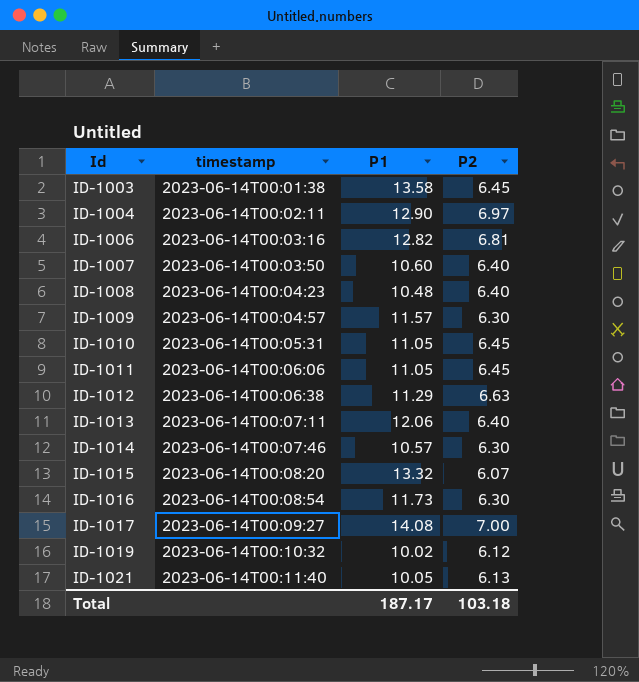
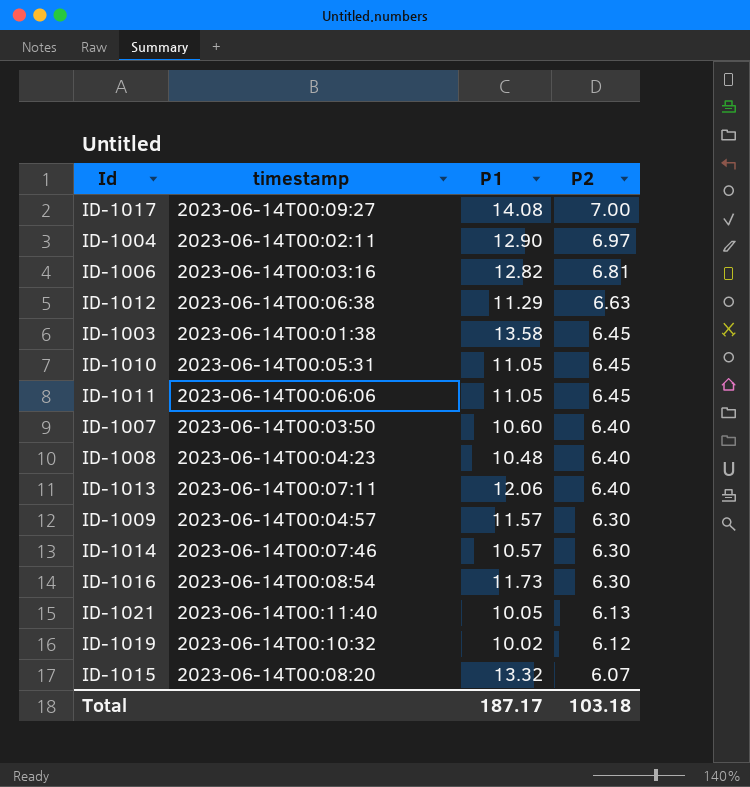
row order: Id ascending -> P2 descending

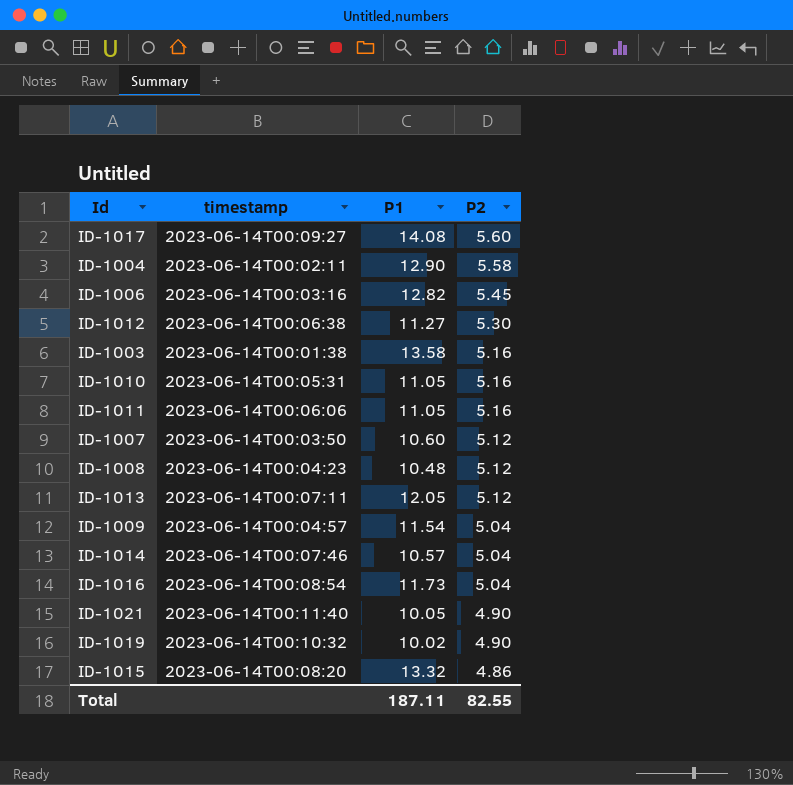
ID-1017 | P2: 7.00 -> 5.60
ID-1004 | P2: 6.97 -> 5.58
ID-1006 | P2: 6.81 -> 5.45
ID-1012 | P1: 11.29 -> 11.27
ID-1012 | P2: 6.63 -> 5.30
ID-1003 | P2: 6.45 -> 5.16
ID-1010 | P2: 6.45 -> 5.16
ID-1011 | P2: 6.45 -> 5.16
ID-1007 | P2: 6.40 -> 5.12
ID-1008 | P2: 6.40 -> 5.12
ID-1013 | P1: 12.06 -> 12.05
ID-1013 | P2: 6.40 -> 5.12
ID-1009 | P1: 11.57 -> 11.54
ID-1009 | P2: 6.30 -> 5.04
ID-1014 | P2: 6.30 -> 5.04
ID-1016 | P2: 6.30 -> 5.04
ID-1021 | P2: 6.13 -> 4.90
ID-1019 | P2: 6.12 -> 4.90
ID-1015 | P2: 6.07 -> 4.86
Total | P1: 187.17 -> 187.11
Total | P2: 103.18 -> 82.55

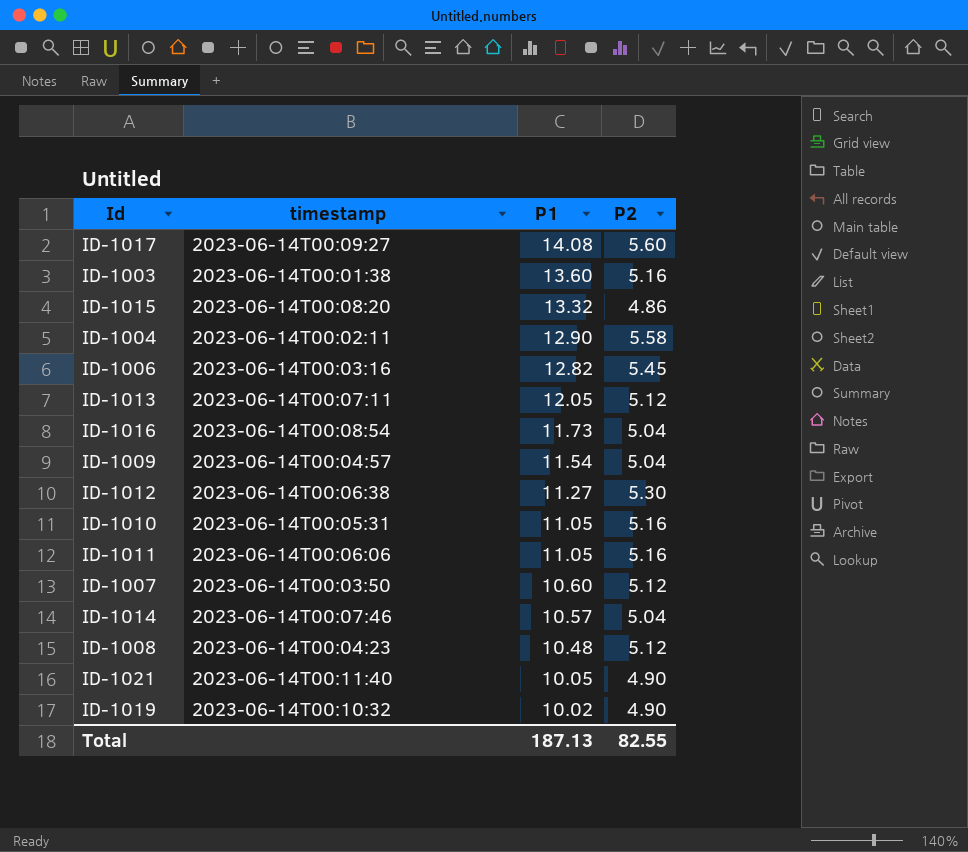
row order: P2 descending -> P1 descending
ID-1003 | P1: 13.58 -> 13.60
Total | P1: 187.11 -> 187.13

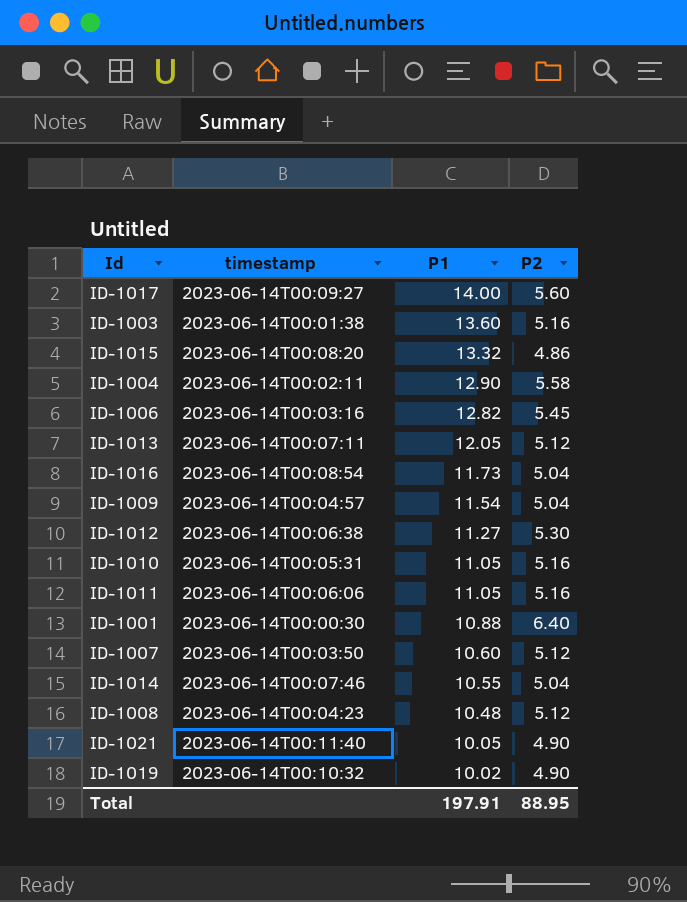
ID-1017 | P1: 14.08 -> 14.00
row ID-1001: none -> 2023-06-14T00:00:30 | 10.88 | 6.40
ID-1014 | P1: 10.57 -> 10.55
Total | P1: 187.13 -> 197.91
Total | P2: 82.55 -> 88.95

